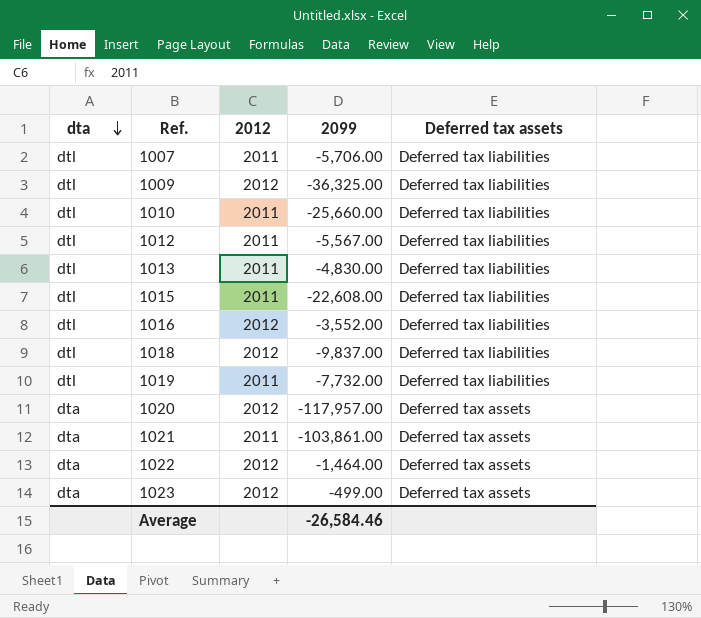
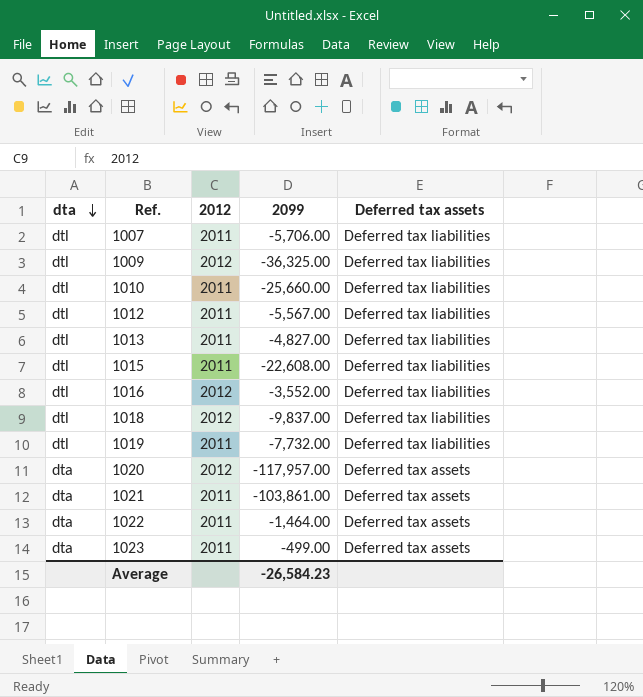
1013 | 2099: -4,830.00 -> -4,827.00
1022 | 2012: 2012 -> 2011
1023 | 2012: 2012 -> 2011
Average | 2099: -26,584.46 -> -26,584.23

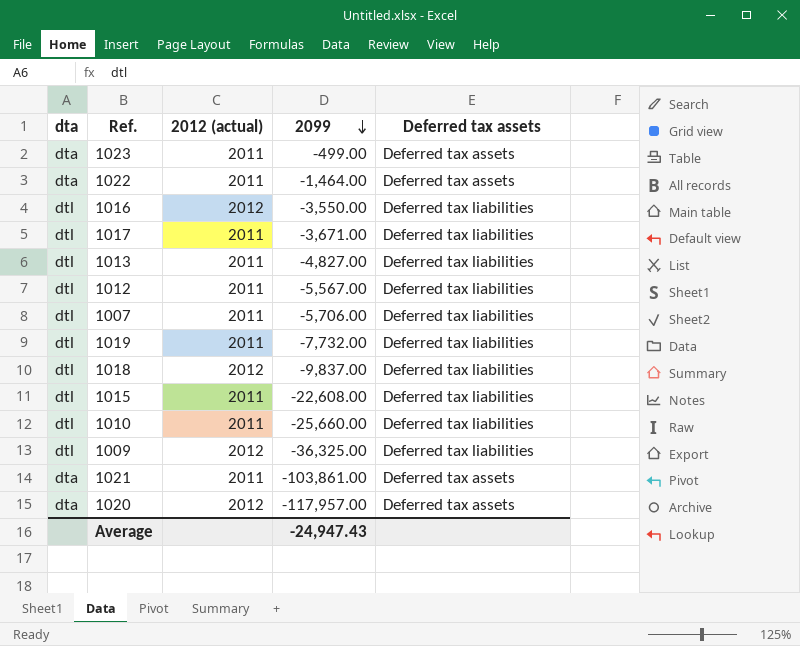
row order: dta descending -> 2099 descending
column name: 2012 -> 2012 (actual)
1016 | 2099: -3,552.00 -> -3,550.00
row 1017: none -> dtl | 2011 | -3,671.00 | Deferred tax liabilities
Average | 2099: -26,584.23 -> -24,947.43

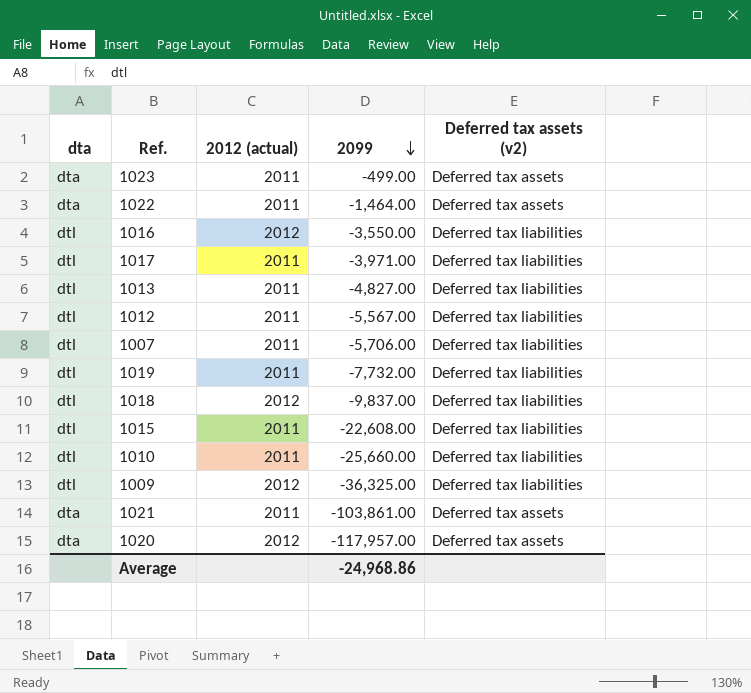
column name: Deferred tax assets -> Deferred tax assets (v2)
1017 | 2099: -3,671.00 -> -3,971.00
Average | 2099: -24,947.43 -> -24,968.86

